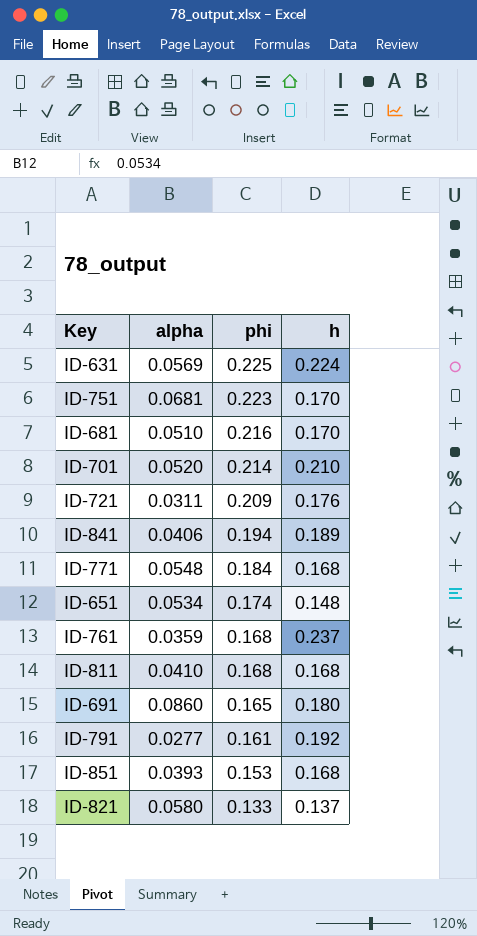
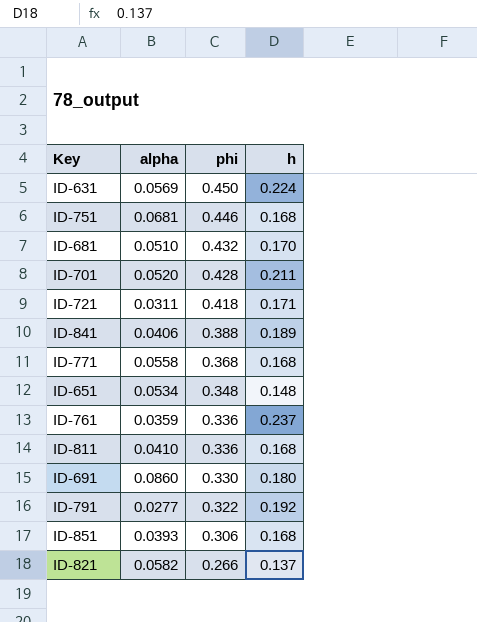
ID-631 | phi: 0.225 -> 0.450
ID-751 | phi: 0.223 -> 0.446
ID-751 | h: 0.170 -> 0.168
ID-681 | phi: 0.216 -> 0.432
ID-701 | phi: 0.214 -> 0.428
ID-701 | h: 0.210 -> 0.211
ID-721 | phi: 0.209 -> 0.418
ID-721 | h: 0.176 -> 0.171
ID-841 | phi: 0.194 -> 0.388
ID-771 | alpha: 0.0548 -> 0.0558
ID-771 | phi: 0.184 -> 0.368
ID-651 | phi: 0.174 -> 0.348
ID-761 | phi: 0.168 -> 0.336
ID-811 | phi: 0.168 -> 0.336
ID-691 | phi: 0.165 -> 0.330
ID-791 | phi: 0.161 -> 0.322
ID-851 | phi: 0.153 -> 0.306
ID-821 | alpha: 0.0580 -> 0.0582
ID-821 | phi: 0.133 -> 0.266

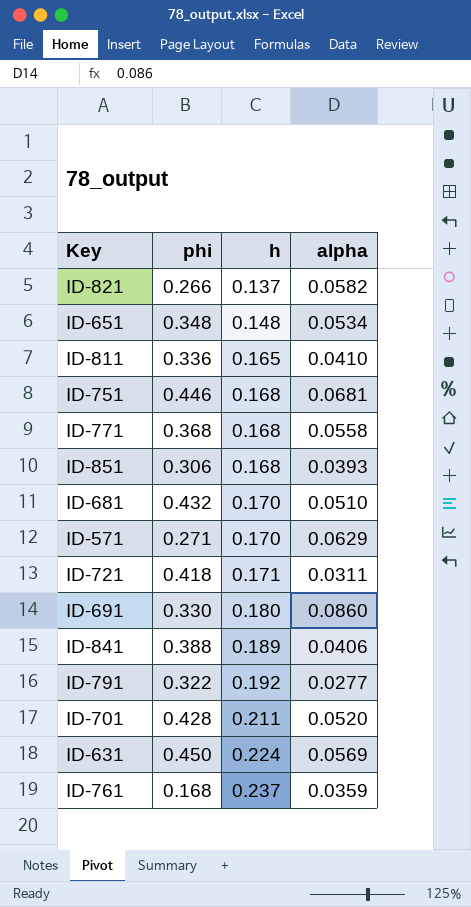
row order: phi descending -> h ascending
column alpha | position: 2 -> 4
ID-811 | h: 0.168 -> 0.165
row ID-571: none -> 0.271 | 0.170 | 0.0629
ID-761 | phi: 0.336 -> 0.168

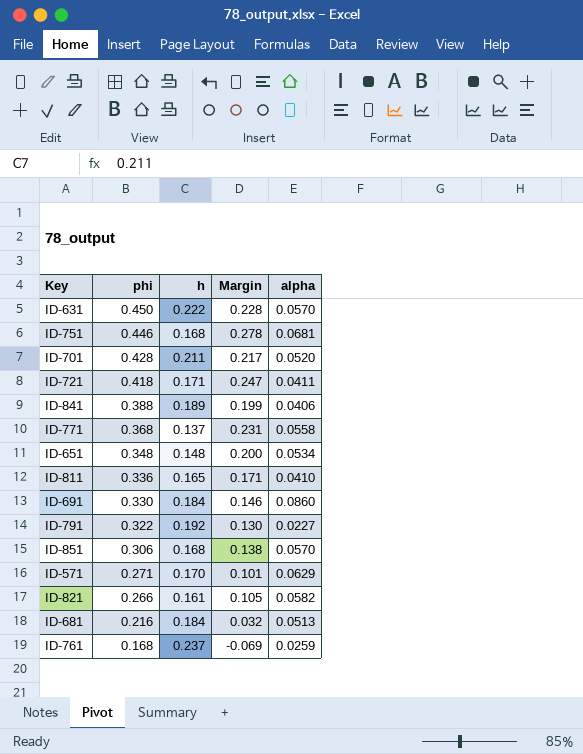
row order: h ascending -> phi descending
column Margin | formula: none -> [phi] - [h]
ID-631 | h: 0.224 -> 0.222
ID-631 | alpha: 0.0569 -> 0.0570
ID-721 | alpha: 0.0311 -> 0.0411
ID-771 | h: 0.168 -> 0.137
ID-691 | h: 0.180 -> 0.184
ID-791 | alpha: 0.0277 -> 0.0227
ID-851 | alpha: 0.0393 -> 0.0570
ID-821 | h: 0.137 -> 0.161
ID-681 | phi: 0.432 -> 0.216
ID-681 | h: 0.170 -> 0.184
ID-681 | alpha: 0.0510 -> 0.0513
ID-761 | alpha: 0.0359 -> 0.0259

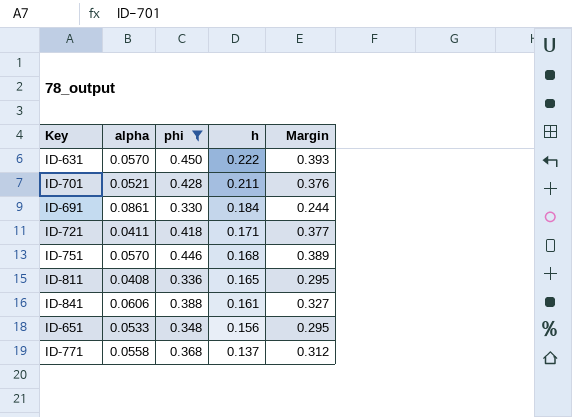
filter: none -> phi >= 0.330
row order: phi descending -> h descending
column alpha | position: 5 -> 2
column Margin | formula: [phi] - [h] -> [phi] - [alpha]
ID-701 | alpha: 0.0520 -> 0.0521
ID-691 | alpha: 0.0860 -> 0.0861
ID-751 | alpha: 0.0681 -> 0.0570
ID-811 | alpha: 0.0410 -> 0.0408
ID-841 | alpha: 0.0406 -> 0.0606
ID-841 | h: 0.189 -> 0.161
ID-651 | alpha: 0.0534 -> 0.0533
ID-651 | h: 0.148 -> 0.156

